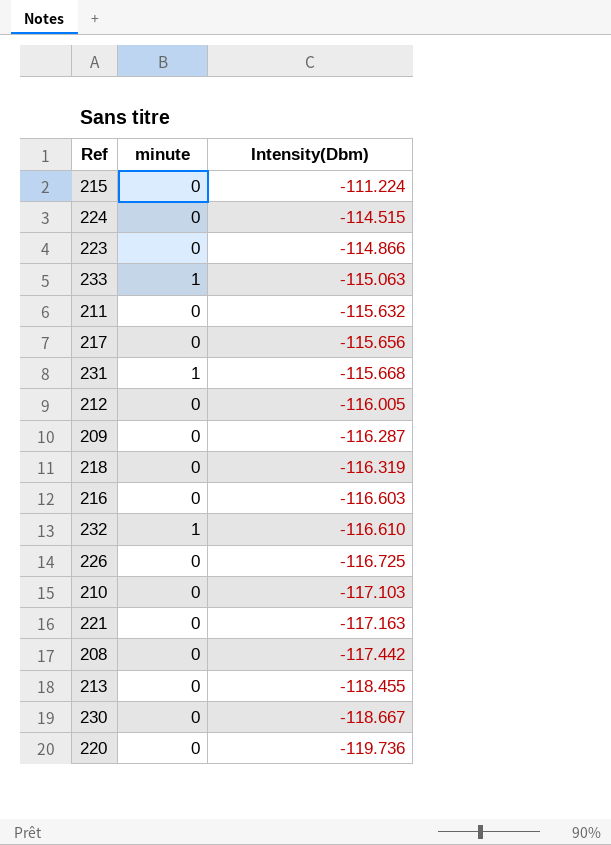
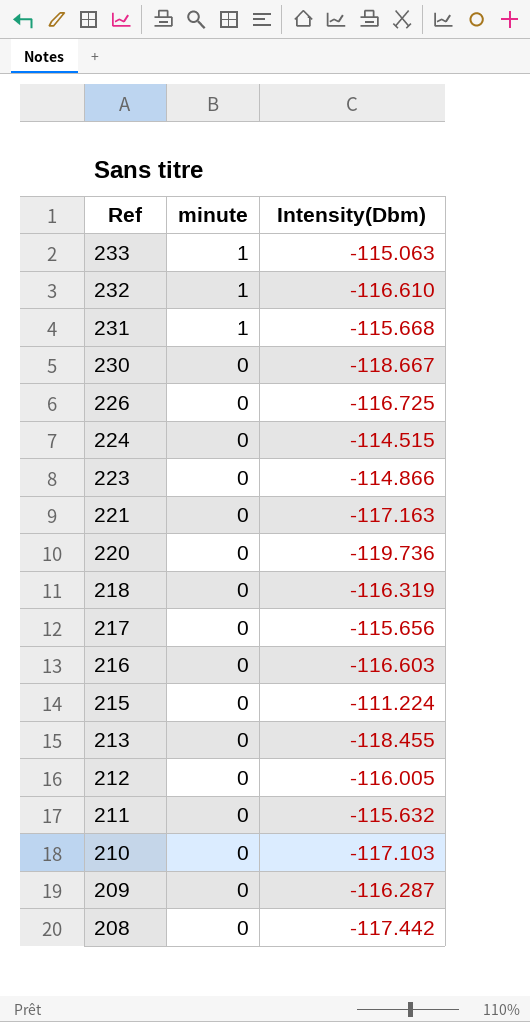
row order: Intensity(Dbm) descending -> Ref descending

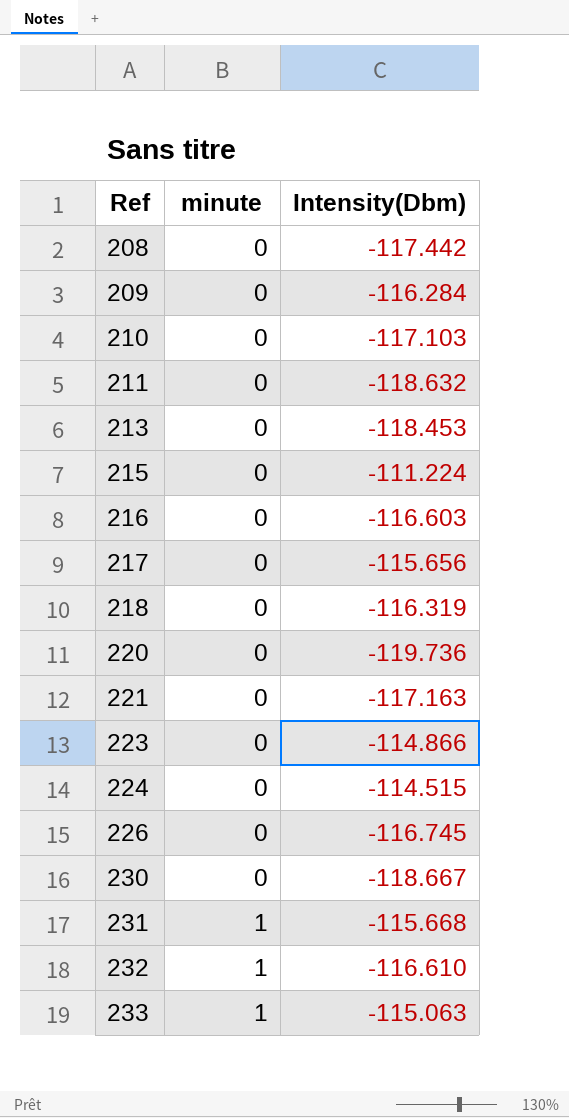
row order: Ref descending -> Ref ascending
row 212: 0 | -116.005 -> none
209 | Intensity(Dbm): -116.287 -> -116.284
211 | Intensity(Dbm): -115.632 -> -118.632
213 | Intensity(Dbm): -118.455 -> -118.453
226 | Intensity(Dbm): -116.725 -> -116.745

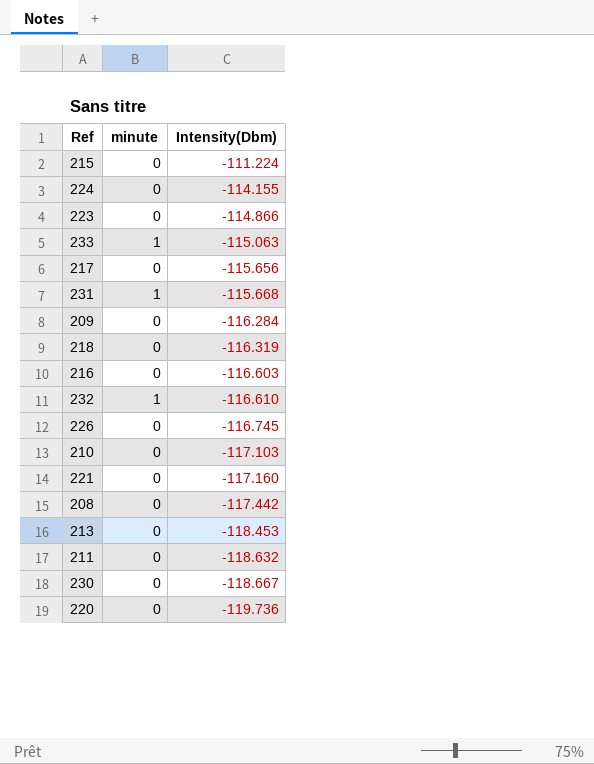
row order: Ref ascending -> Intensity(Dbm) descending
224 | Intensity(Dbm): -114.515 -> -114.155
221 | Intensity(Dbm): -117.163 -> -117.160

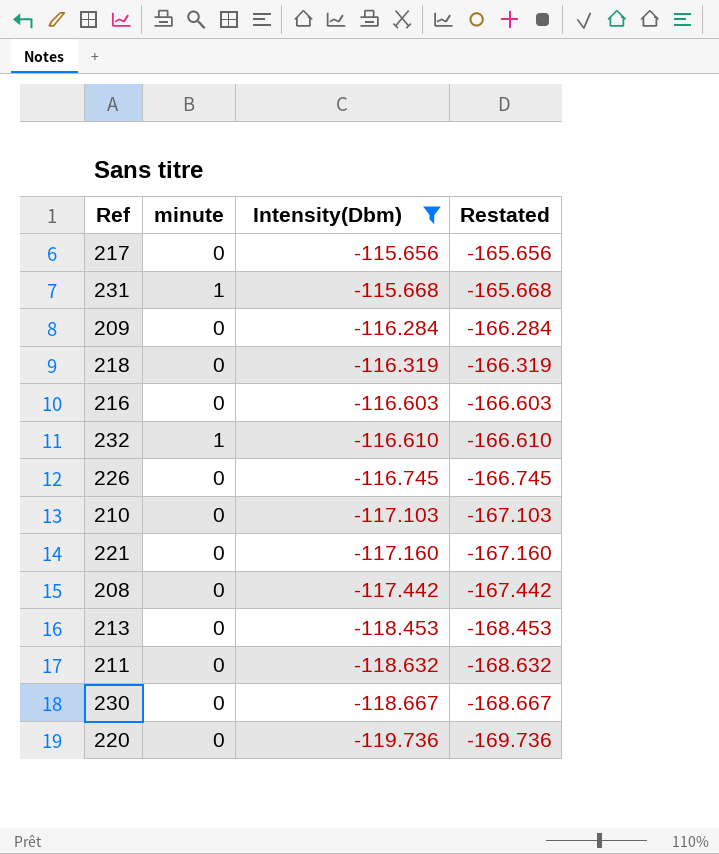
filter: none -> Intensity(Dbm) <= -115.656
column Restated | formula: none -> [Intensity(Dbm)] - 50

